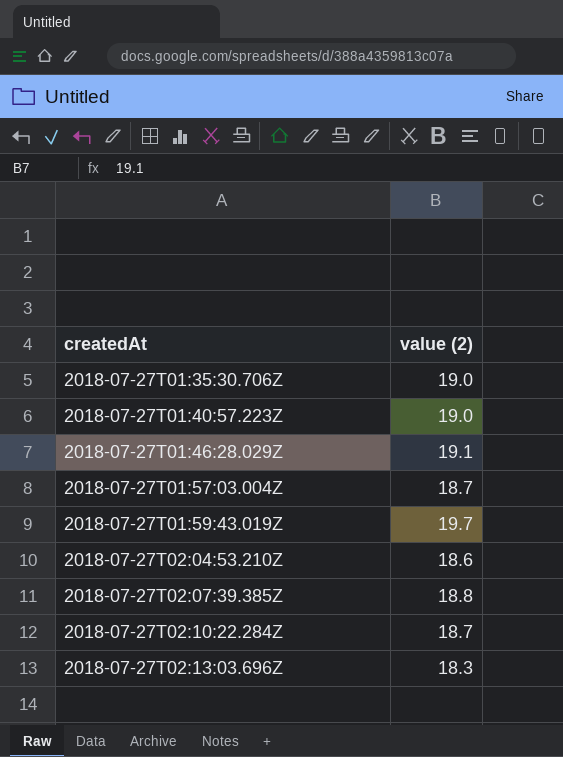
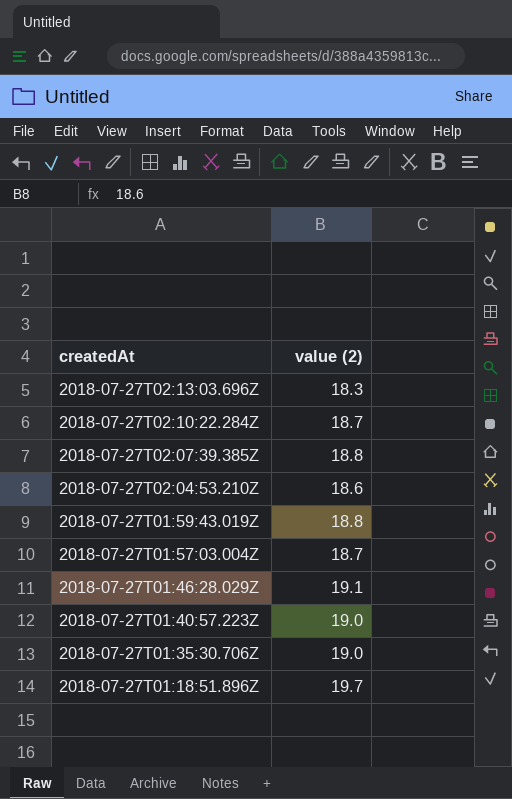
row order: createdAt ascending -> createdAt descending
2018-07-27T01:59:43.019Z | value (2): 19.7 -> 18.8
row 2018-07-27T01:18:51.896Z: none -> 19.7

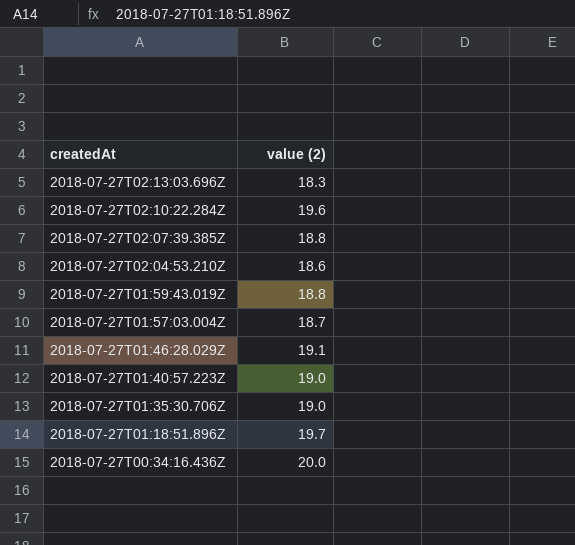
2018-07-27T02:10:22.284Z | value (2): 18.7 -> 19.6
row 2018-07-27T00:34:16.436Z: none -> 20.0

